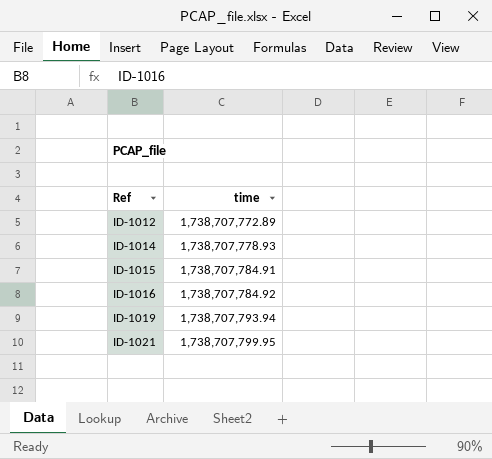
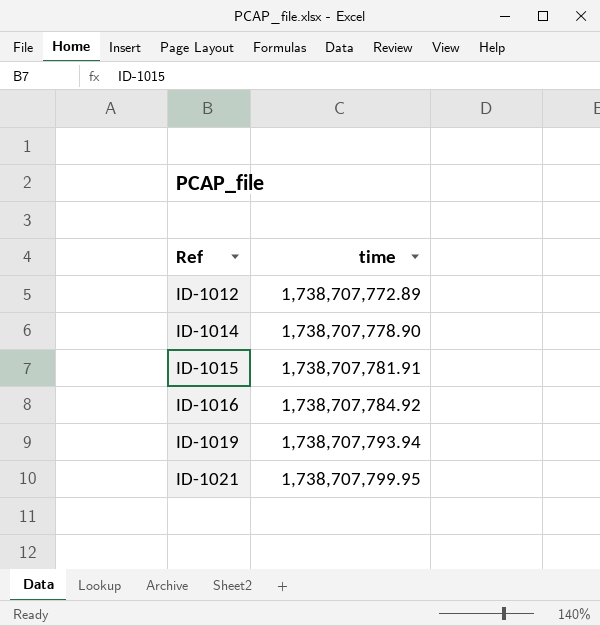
ID-1014 | time: 1,738,707,778.93 -> 1,738,707,778.90
ID-1015 | time: 1,738,707,784.91 -> 1,738,707,781.91

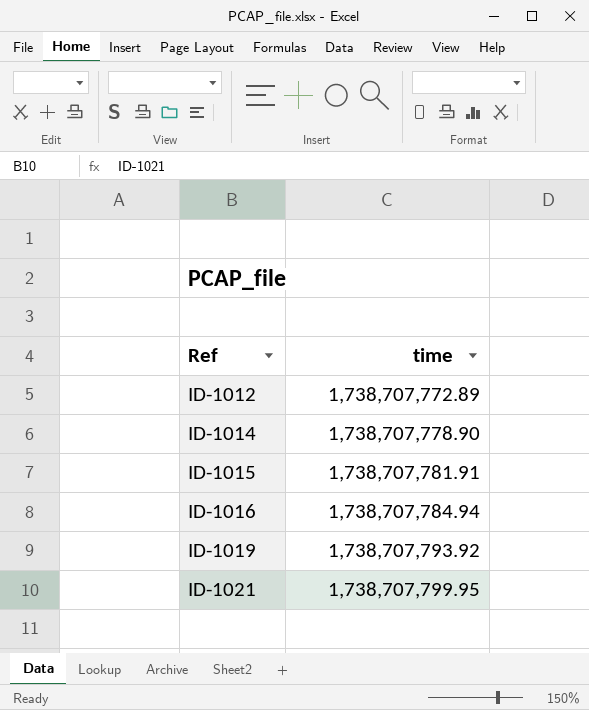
ID-1016 | time: 1,738,707,784.92 -> 1,738,707,784.94
ID-1019 | time: 1,738,707,793.94 -> 1,738,707,793.92

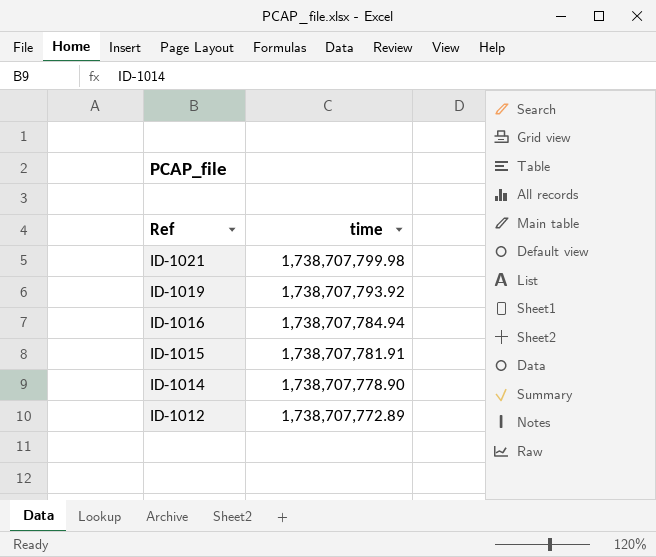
row order: Ref ascending -> Ref descending
ID-1021 | time: 1,738,707,799.95 -> 1,738,707,799.98

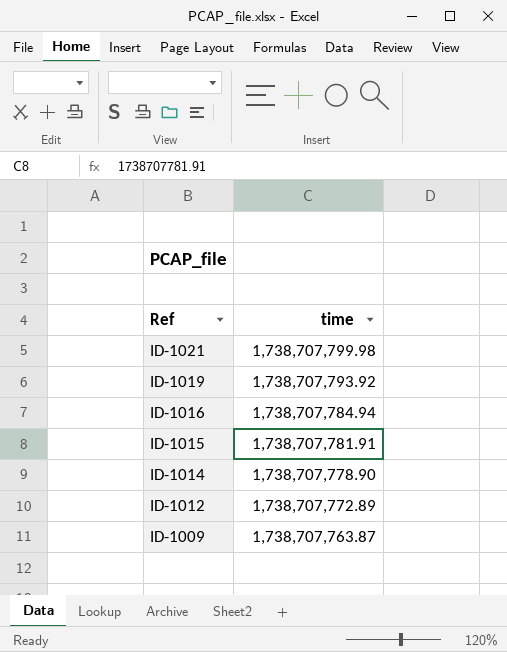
row ID-1009: none -> 1,738,707,763.87

